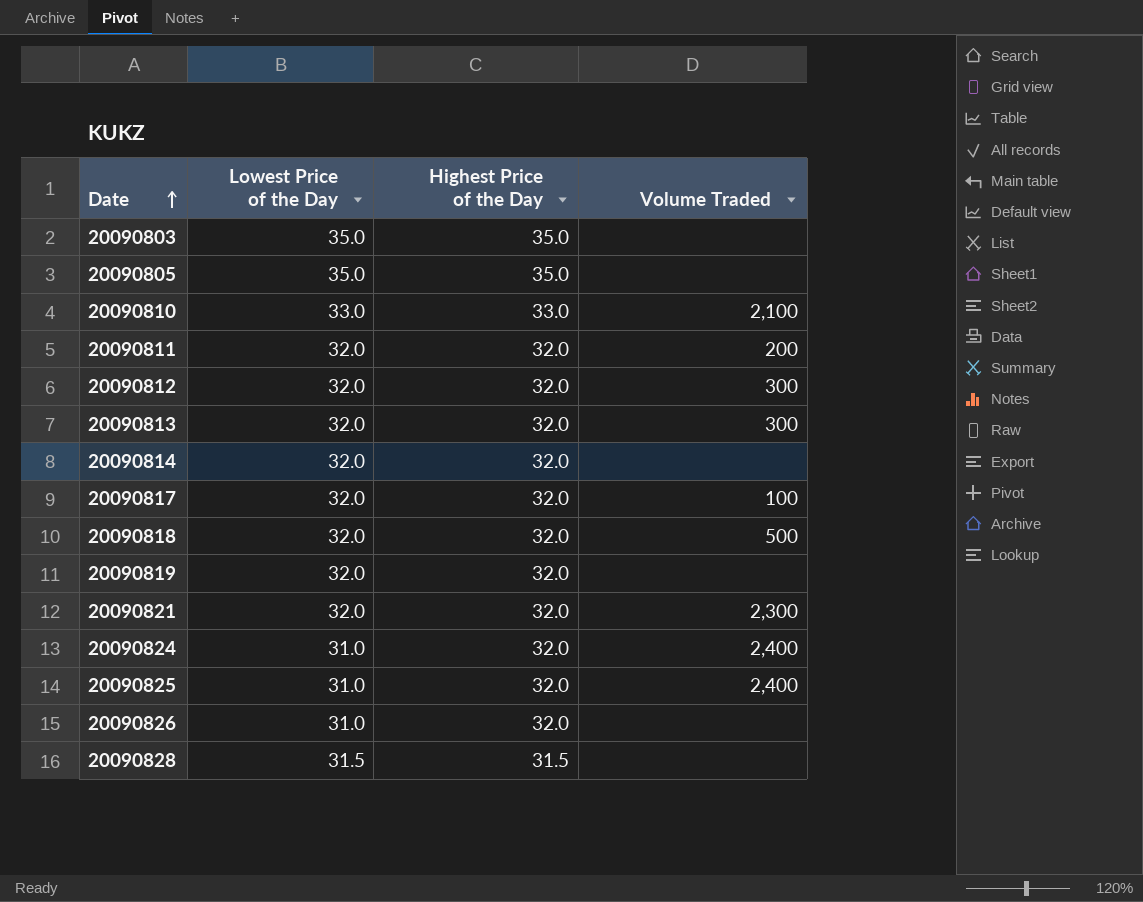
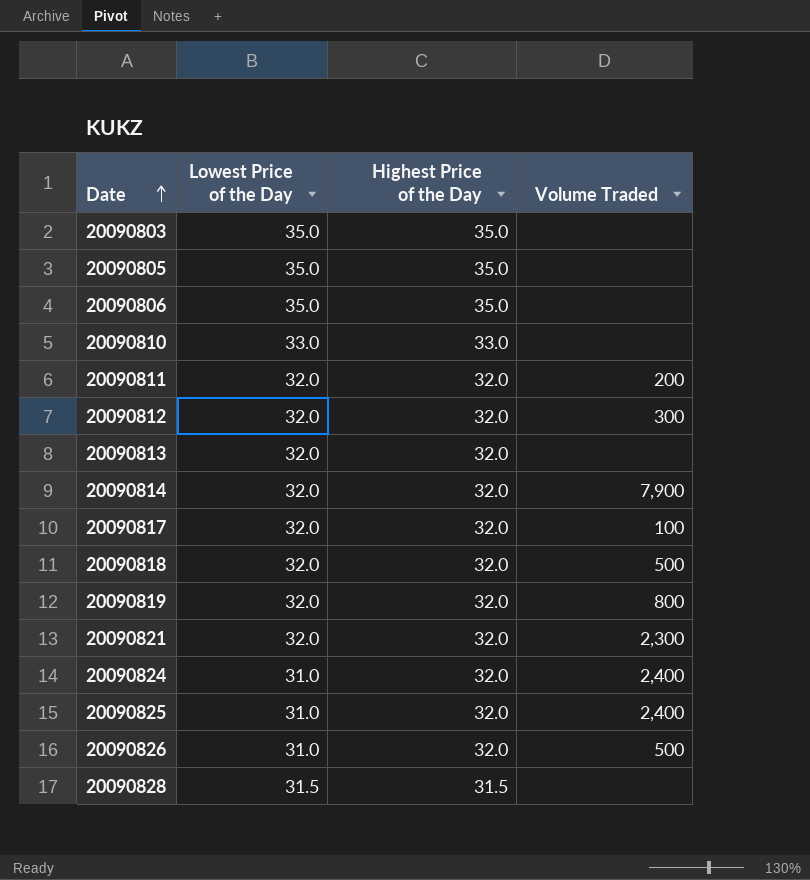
row 20090806: none -> 35.0 | 35.0 | none
20090810 | Volume Traded: 2,100 -> none
20090813 | Volume Traded: 300 -> none
20090814 | Volume Traded: none -> 7,900
20090819 | Volume Traded: none -> 800
20090826 | Volume Traded: none -> 500

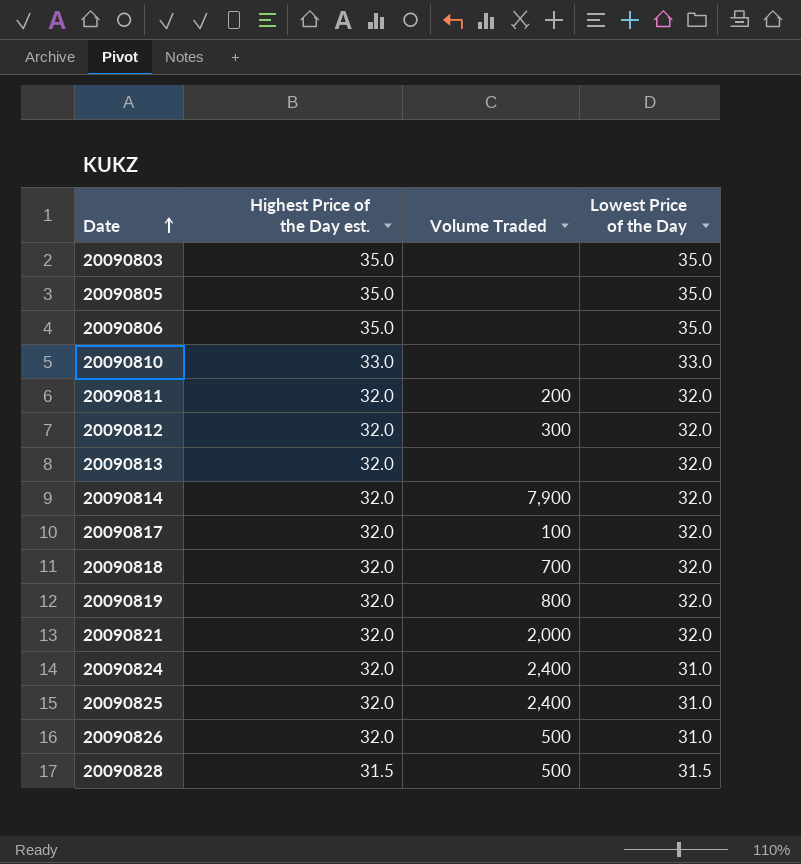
column name: Highest Price of the Day -> Highest Price of the Day est.
column Lowest Price of the Day | position: 2 -> 4
20090818 | Volume Traded: 500 -> 700
20090821 | Volume Traded: 2,300 -> 2,000
20090828 | Volume Traded: none -> 500

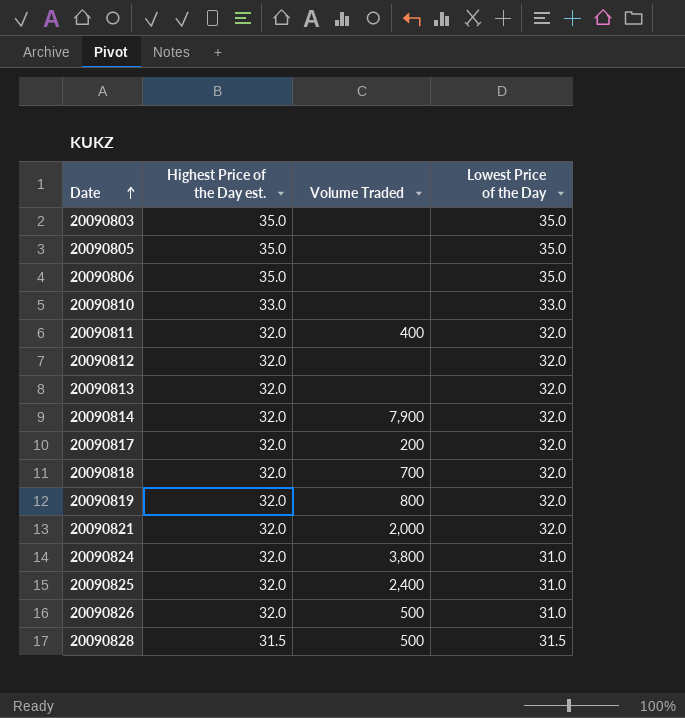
20090811 | Volume Traded: 200 -> 400
20090812 | Volume Traded: 300 -> none
20090817 | Volume Traded: 100 -> 200
20090824 | Volume Traded: 2,400 -> 3,800

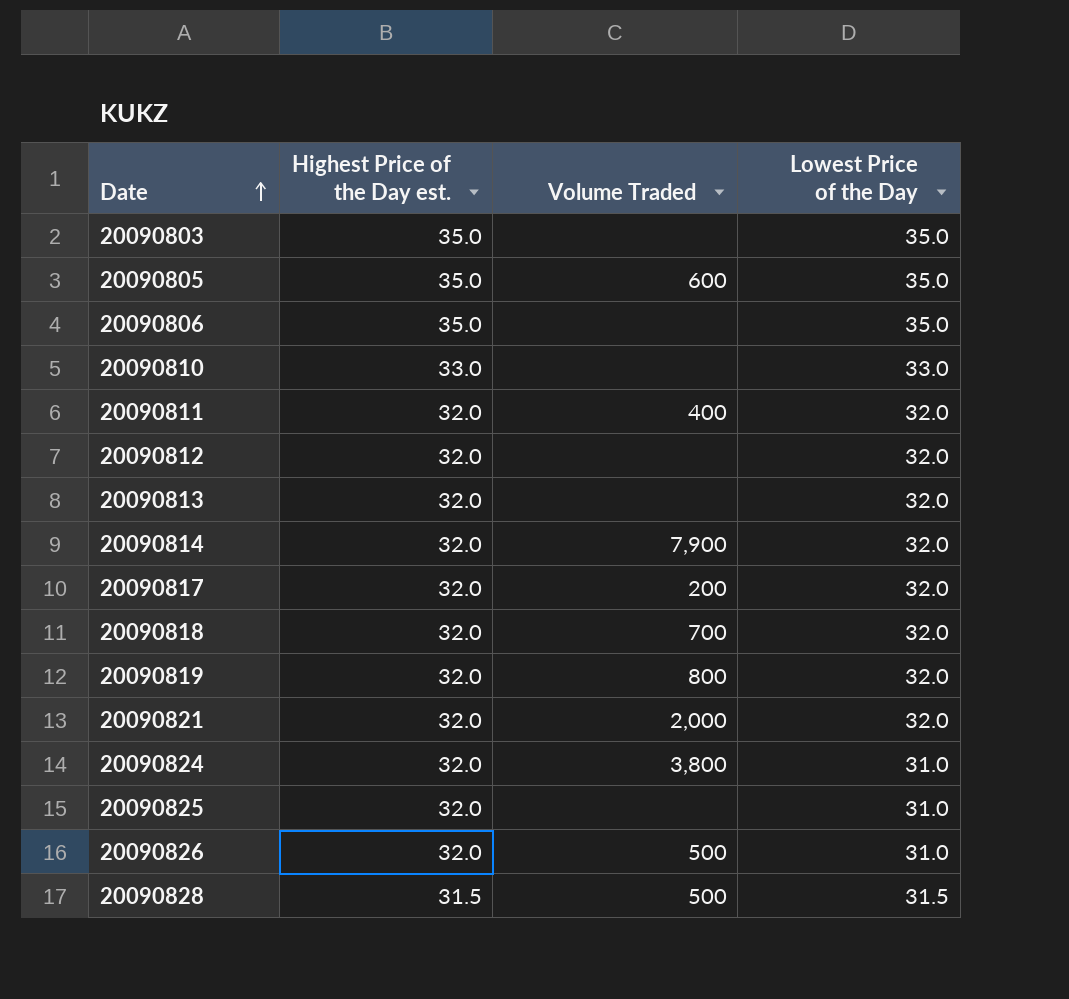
20090805 | Volume Traded: none -> 600
20090825 | Volume Traded: 2,400 -> none

